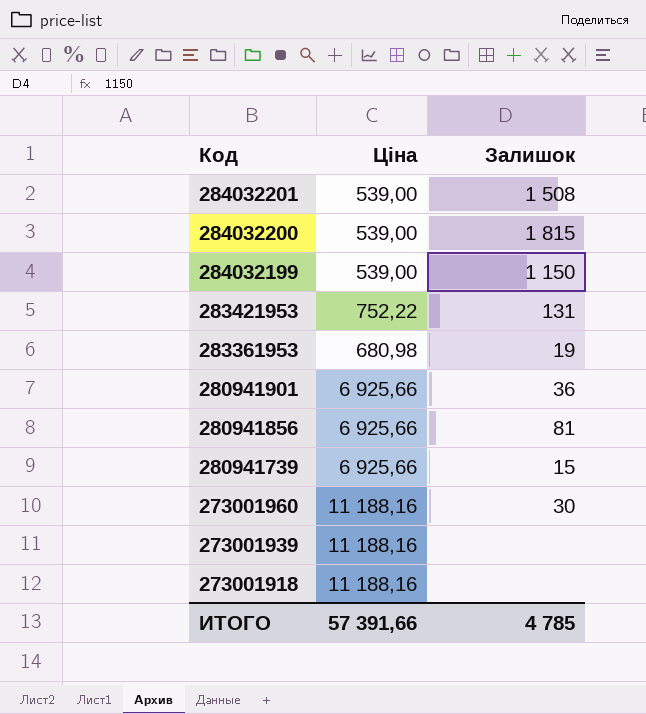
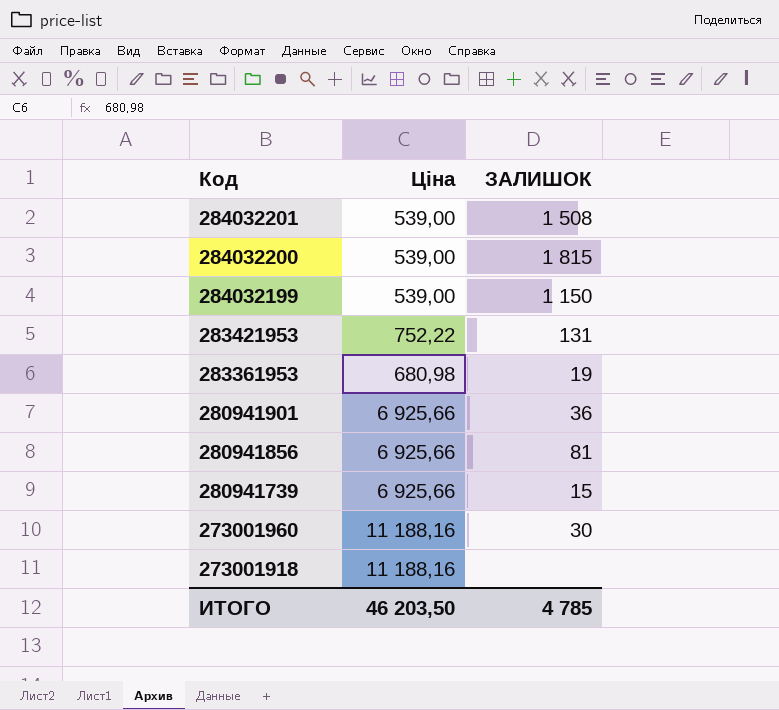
column name: Залишок -> ЗАЛИШОК
row 273001939: 11 188,16 | none -> none
ИТОГО | Ціна: 57 391,66 -> 46 203,50

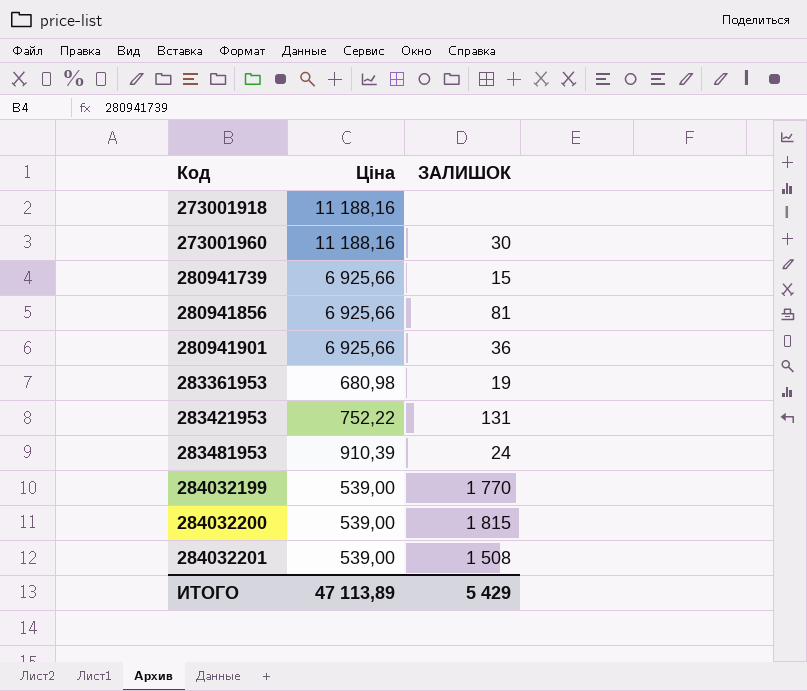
row order: Код descending -> Код ascending
row 283481953: none -> 910,39 | 24
284032199 | ЗАЛИШОК: 1 150 -> 1 770
ИТОГО | Ціна: 46 203,50 -> 47 113,89
ИТОГО | ЗАЛИШОК: 4 785 -> 5 429

